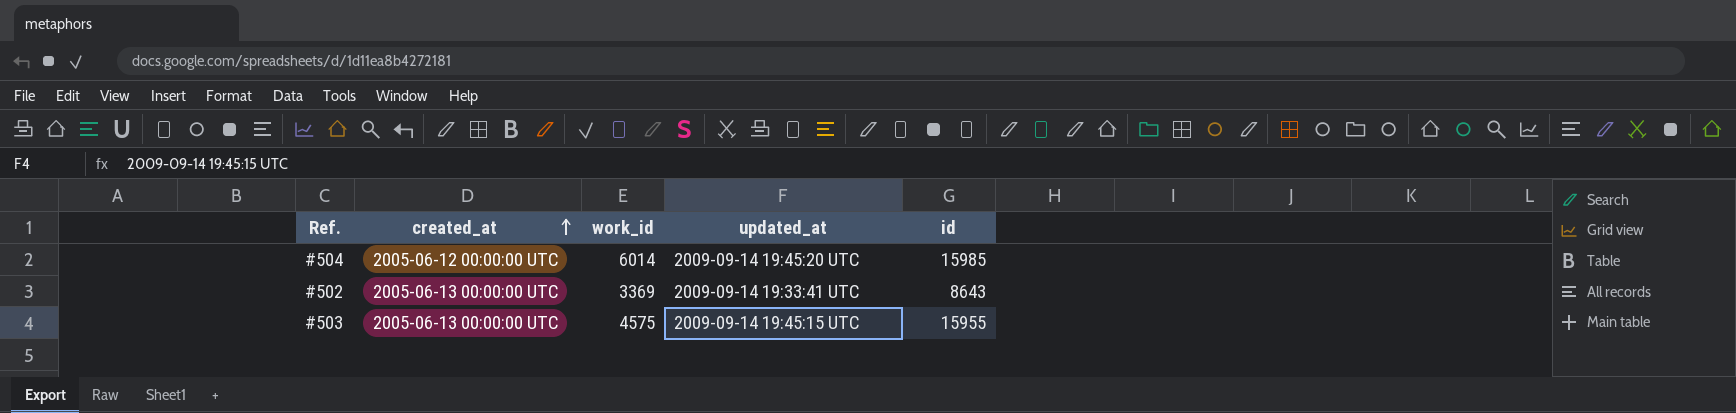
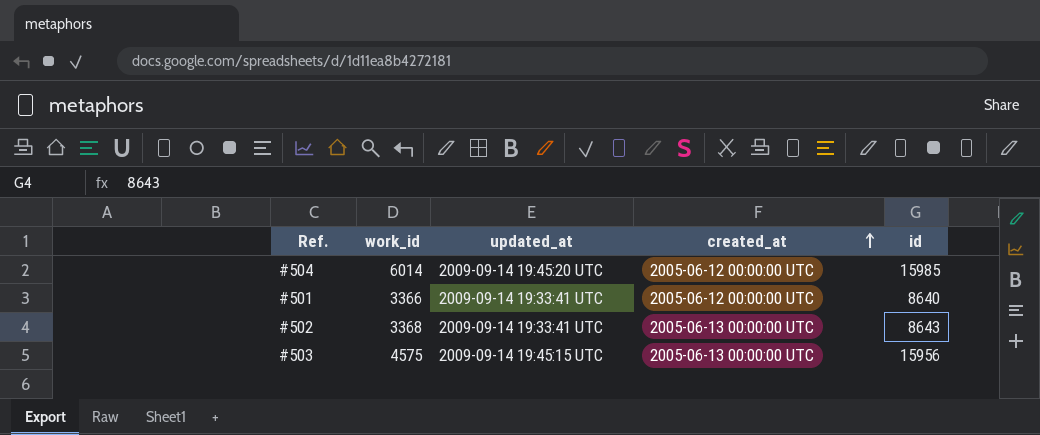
column created_at | position: 2 -> 4
row #501: none -> 3366 | 2009-09-14 19:33:41 UTC | 2005-06-12 00:00:00 UTC | 8640
#502 | work_id: 3369 -> 3368
#503 | id: 15955 -> 15956

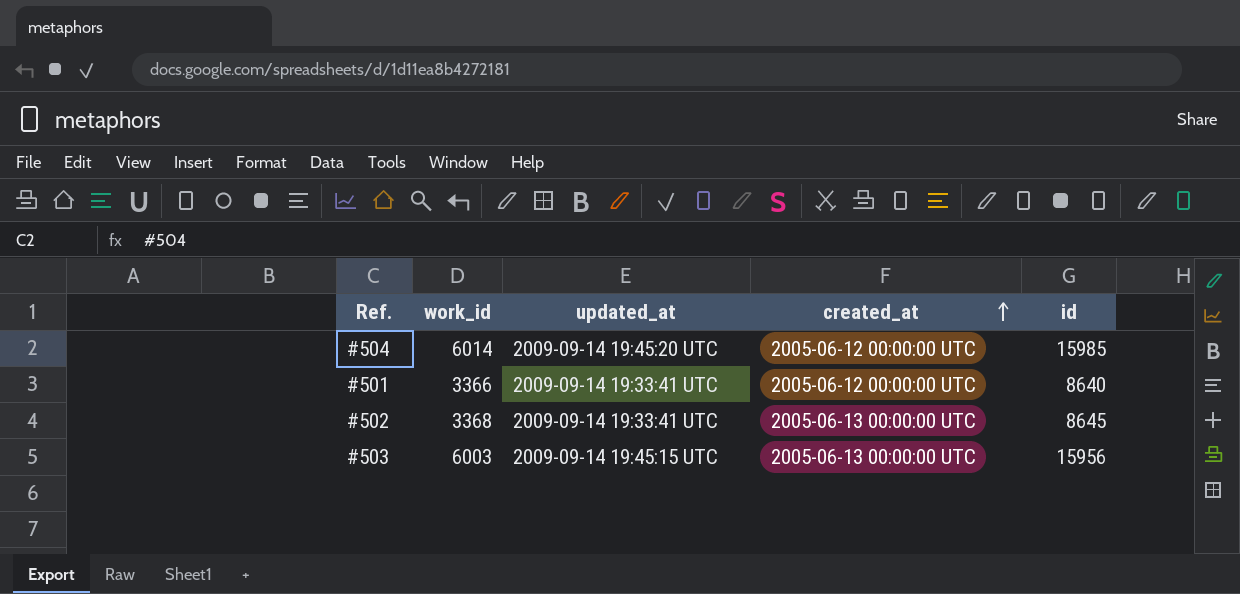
#502 | id: 8643 -> 8645
#503 | work_id: 4575 -> 6003

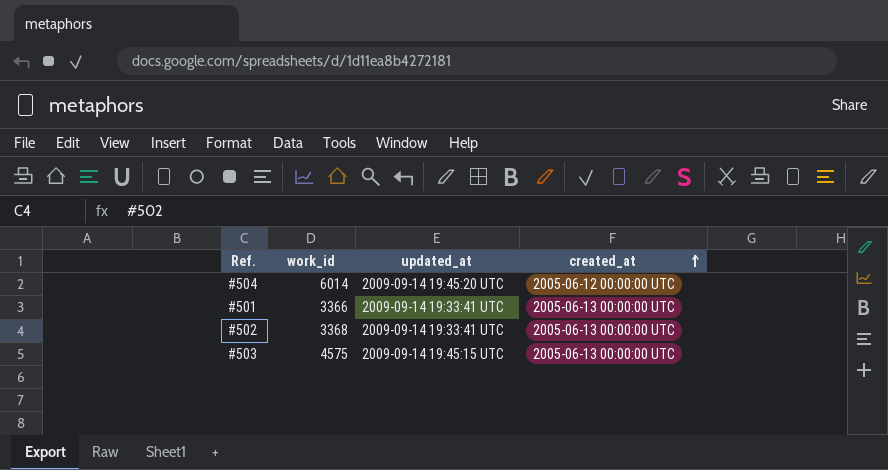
column id | position: 5 -> none
#501 | created_at: 2005-06-12 00:00:00 UTC -> 2005-06-13 00:00:00 UTC
#503 | work_id: 6003 -> 4575

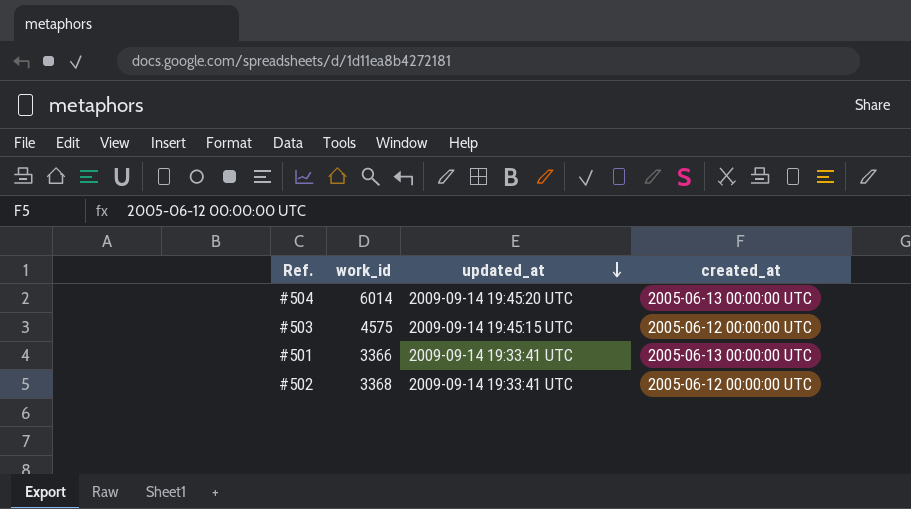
row order: created_at ascending -> updated_at descending
#504 | created_at: 2005-06-12 00:00:00 UTC -> 2005-06-13 00:00:00 UTC
#503 | created_at: 2005-06-13 00:00:00 UTC -> 2005-06-12 00:00:00 UTC
#502 | created_at: 2005-06-13 00:00:00 UTC -> 2005-06-12 00:00:00 UTC

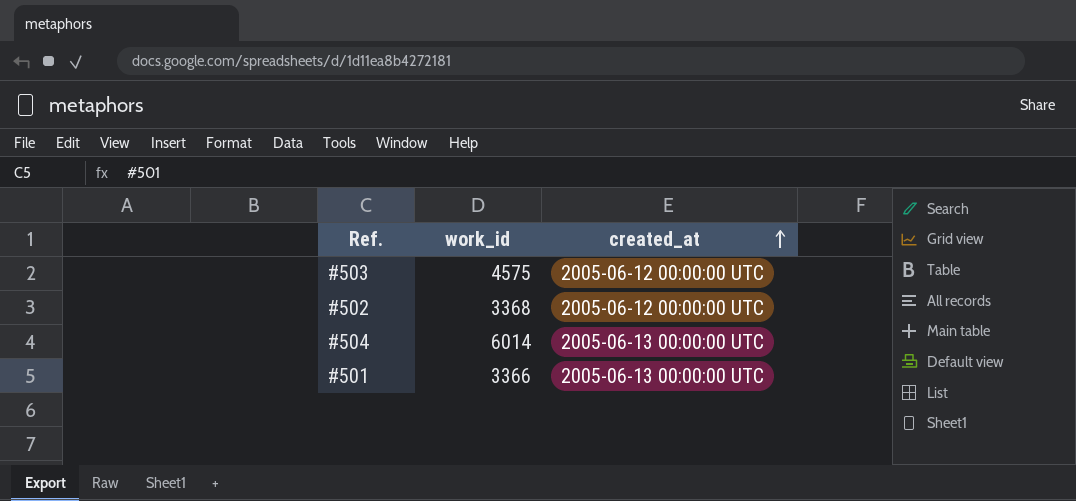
row order: updated_at descending -> created_at ascending
column updated_at | position: 3 -> none

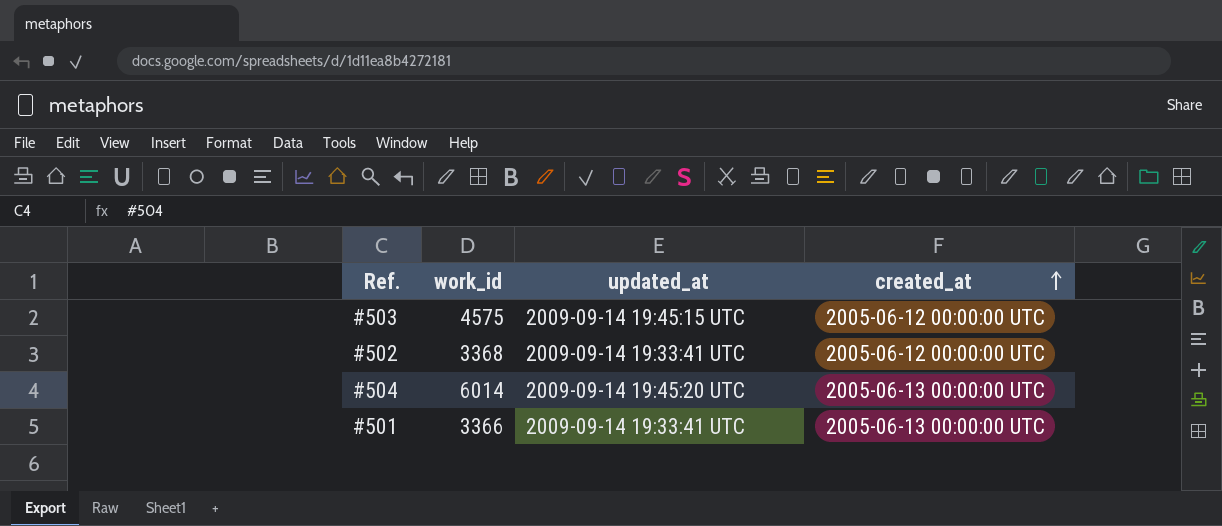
column updated_at | position: none -> 3

